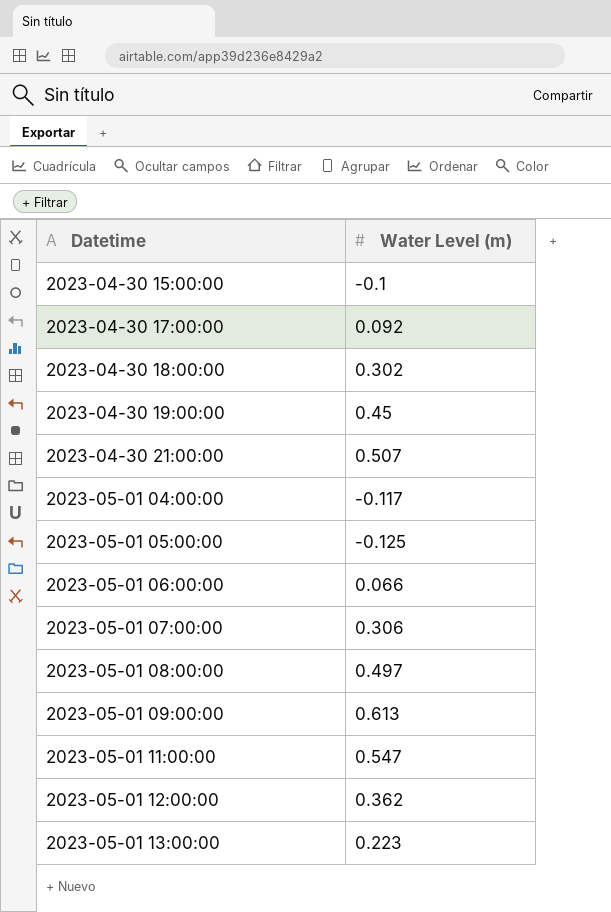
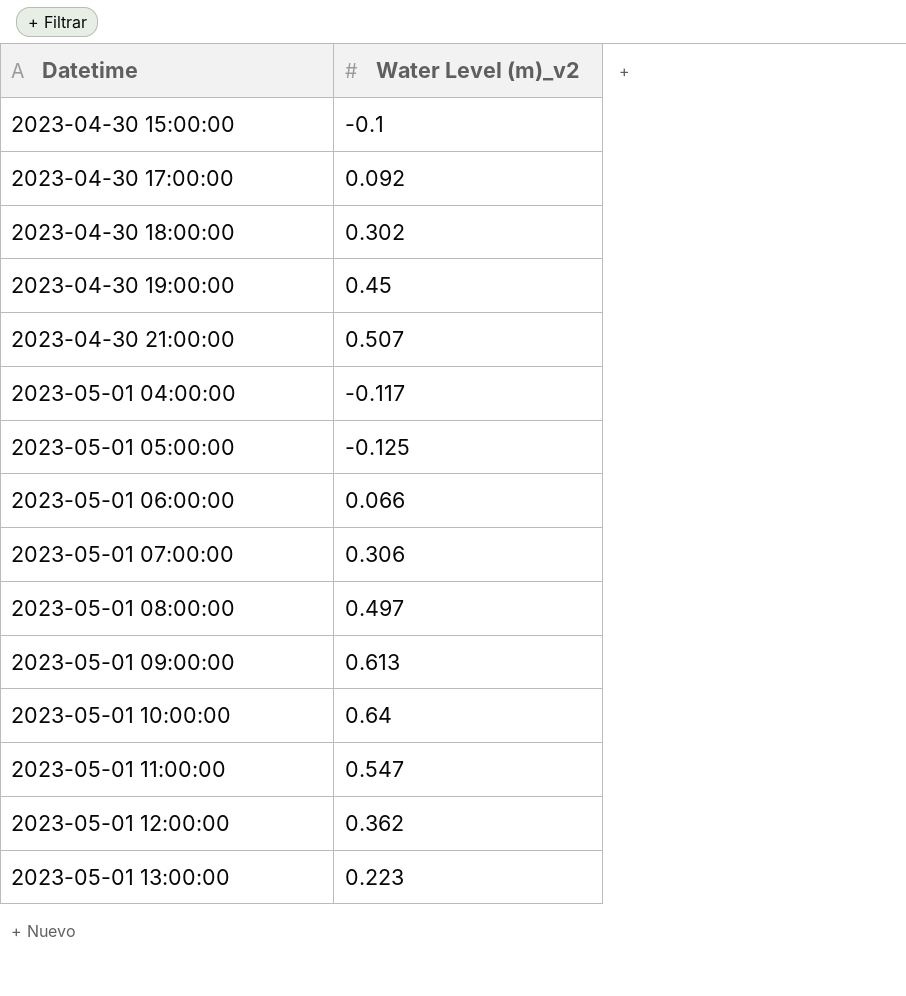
column name: Water Level (m) -> Water Level (m)_v2
row 2023-05-01 10:00:00: none -> 0.64

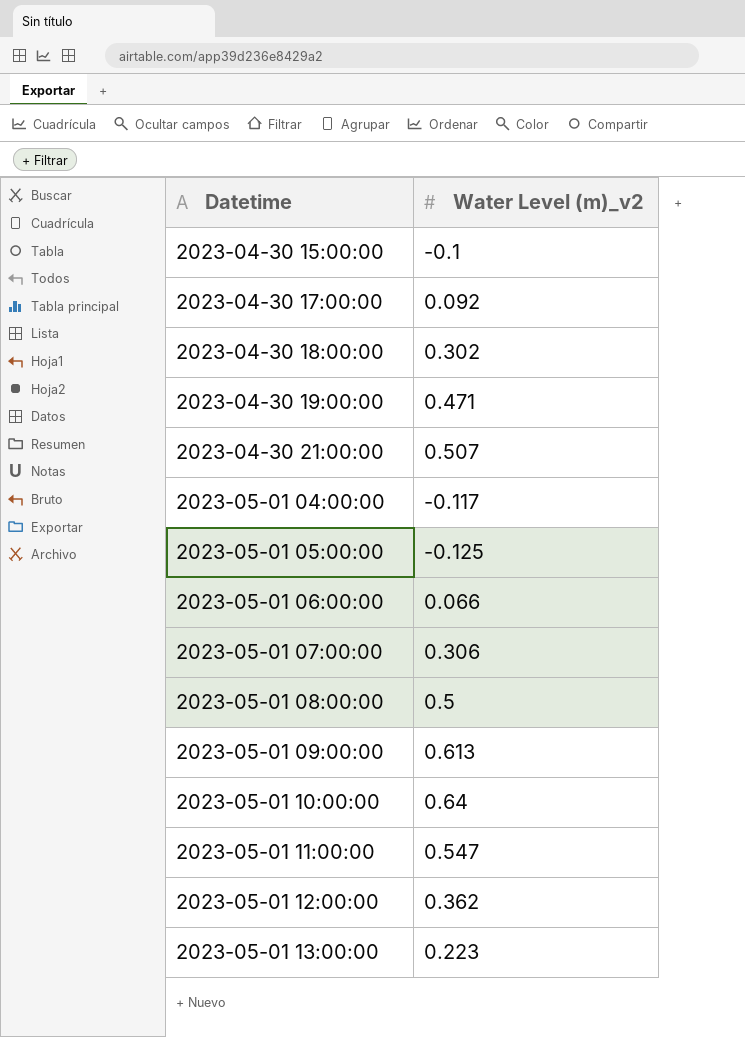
2023-04-30 19:00:00 | Water Level (m)_v2: 0.45 -> 0.471
2023-05-01 08:00:00 | Water Level (m)_v2: 0.497 -> 0.5

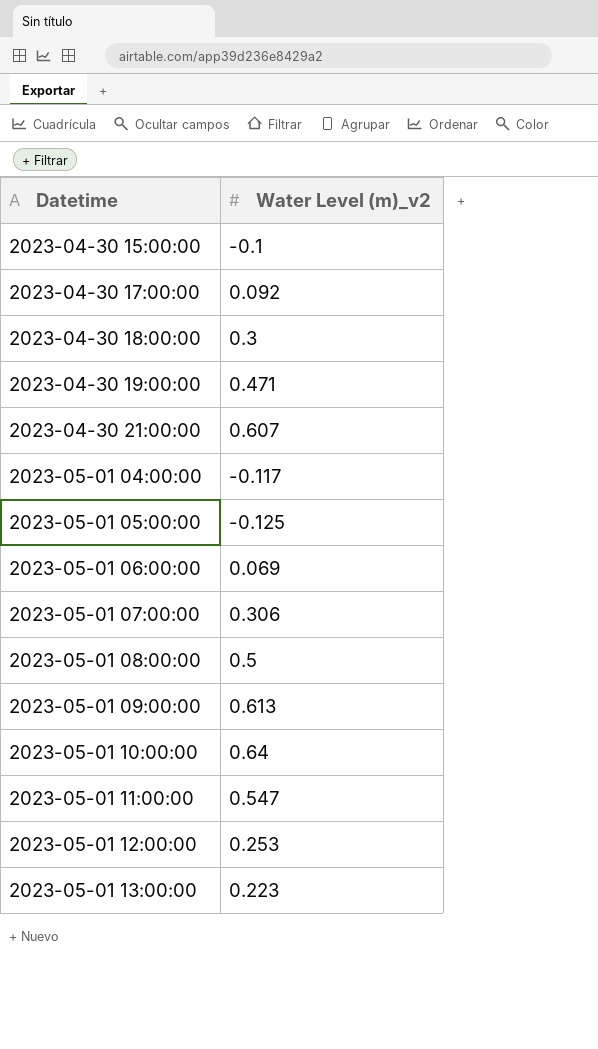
2023-04-30 18:00:00 | Water Level (m)_v2: 0.302 -> 0.3
2023-04-30 21:00:00 | Water Level (m)_v2: 0.507 -> 0.607
2023-05-01 06:00:00 | Water Level (m)_v2: 0.066 -> 0.069
2023-05-01 12:00:00 | Water Level (m)_v2: 0.362 -> 0.253

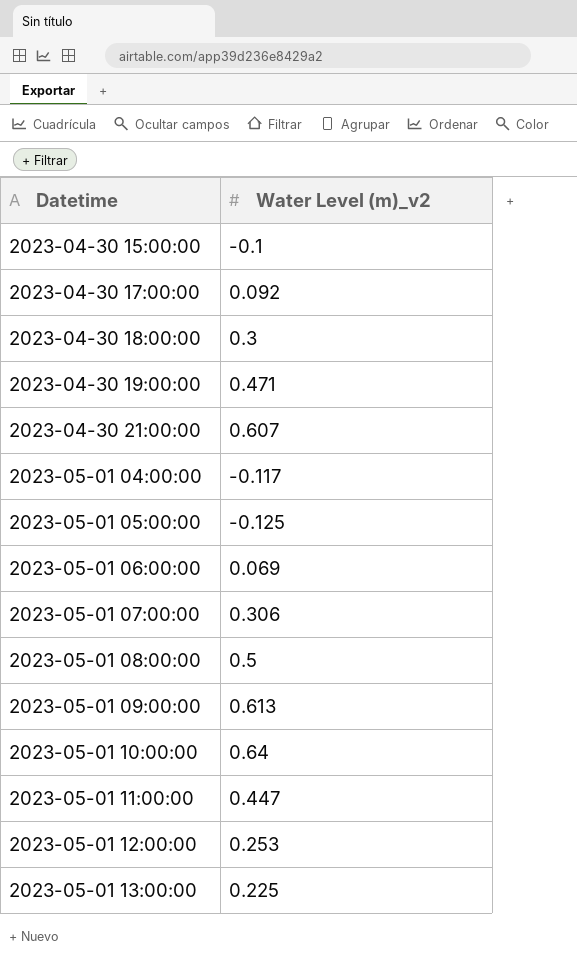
2023-05-01 11:00:00 | Water Level (m)_v2: 0.547 -> 0.447
2023-05-01 13:00:00 | Water Level (m)_v2: 0.223 -> 0.225

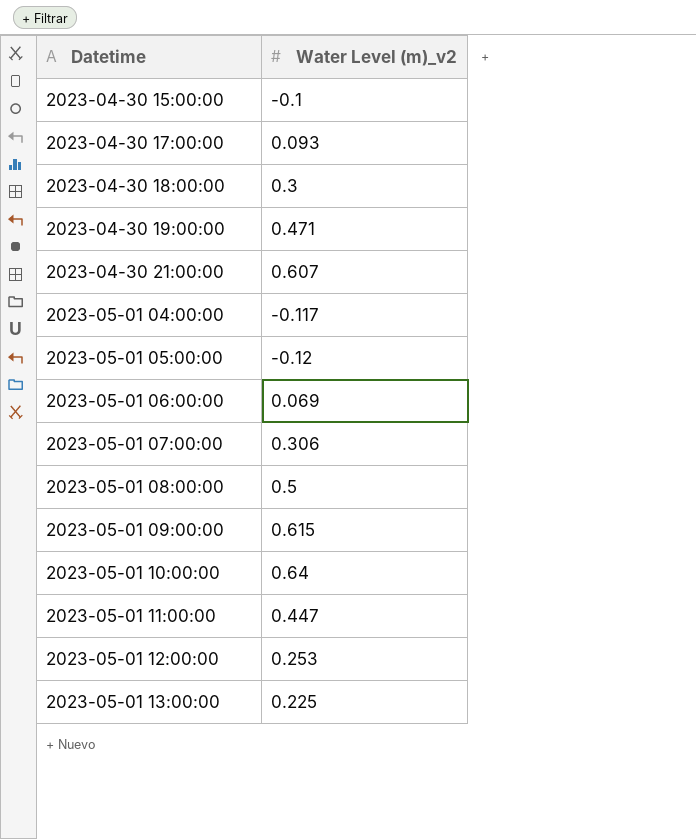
2023-04-30 17:00:00 | Water Level (m)_v2: 0.092 -> 0.093
2023-05-01 05:00:00 | Water Level (m)_v2: -0.125 -> -0.12
2023-05-01 09:00:00 | Water Level (m)_v2: 0.613 -> 0.615

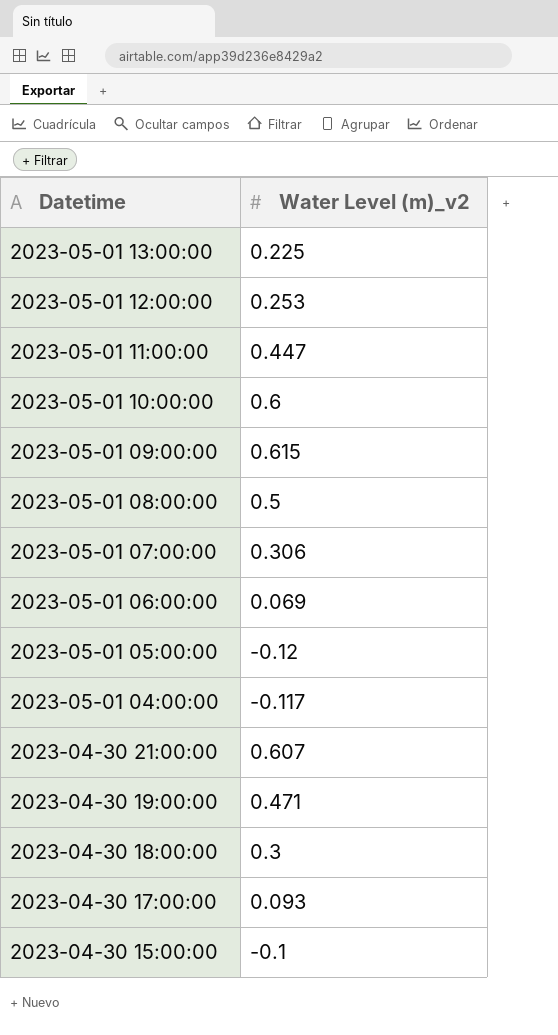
row order: Datetime ascending -> Datetime descending
2023-05-01 10:00:00 | Water Level (m)_v2: 0.64 -> 0.6

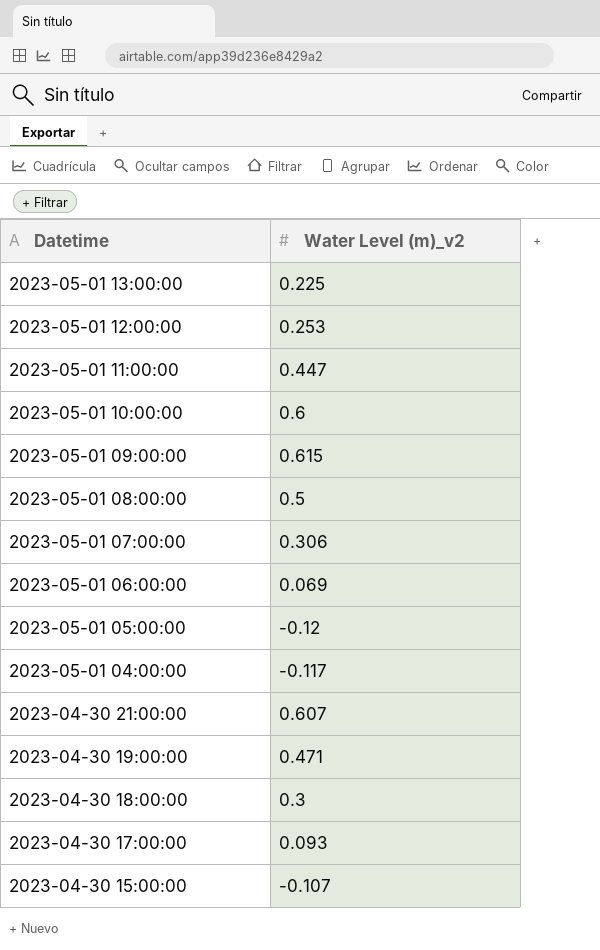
2023-04-30 15:00:00 | Water Level (m)_v2: -0.1 -> -0.107

